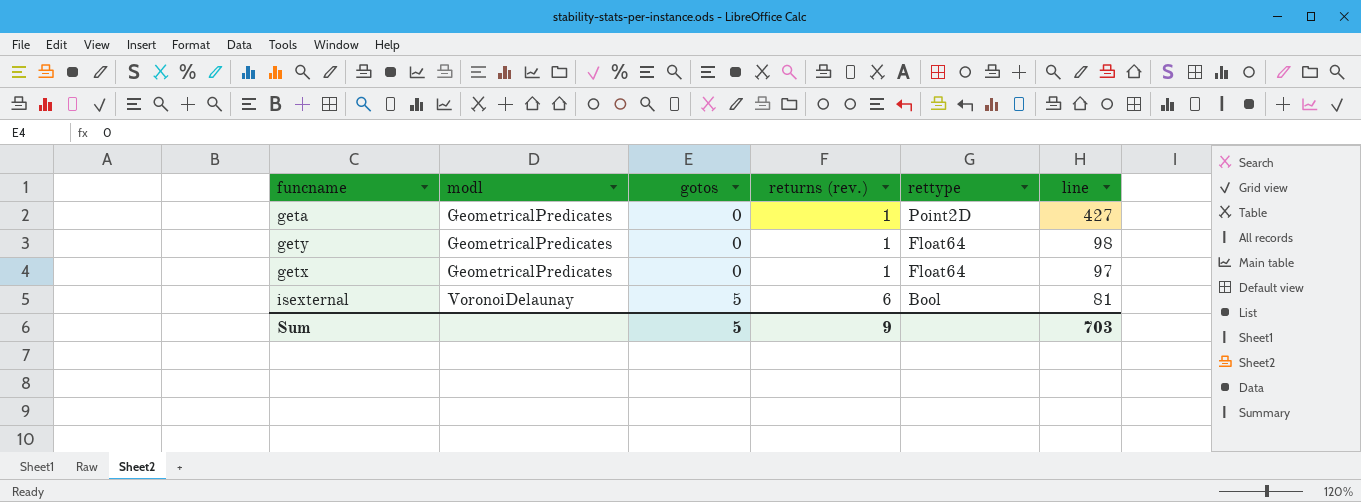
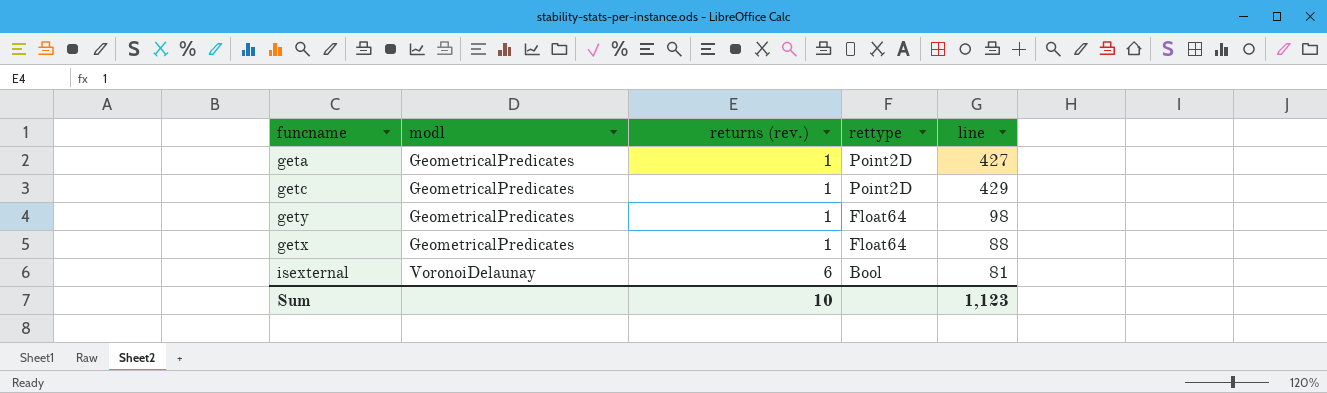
column gotos | position: 3 -> none
row getc: none -> GeometricalPredicates | 1 | Point2D | 429
getx | line: 97 -> 88
Sum | returns (rev.): 9 -> 10
Sum | line: 703 -> 1,123

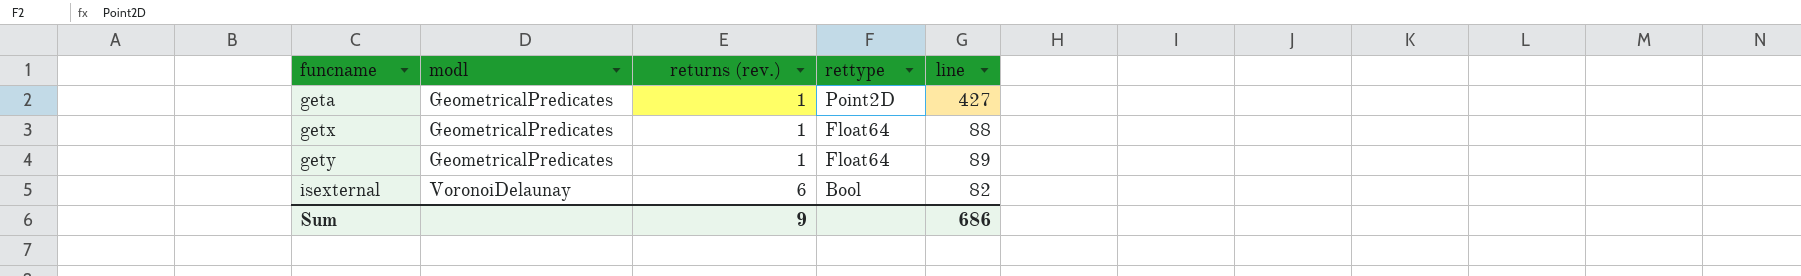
row order: modl ascending -> funcname ascending
row getc: GeometricalPredicates | 1 | Point2D | 429 -> none
gety | line: 98 -> 89
isexternal | line: 81 -> 82
Sum | returns (rev.): 10 -> 9
Sum | line: 1,123 -> 686

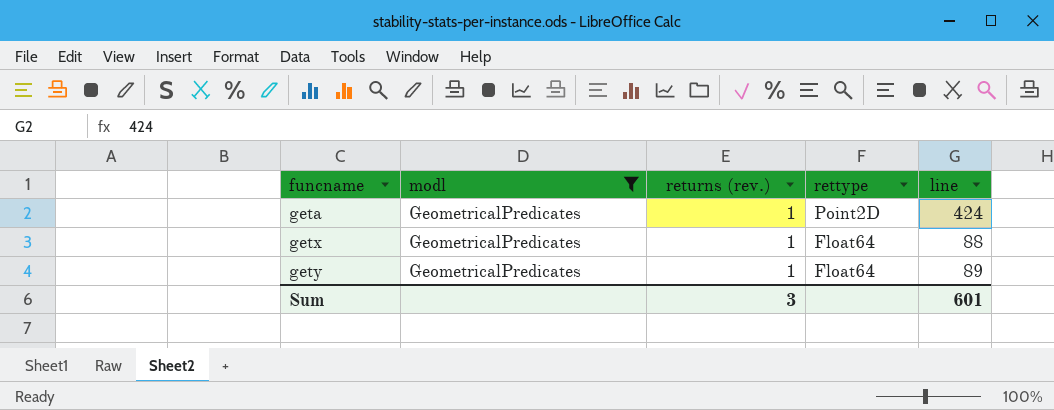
filter: none -> modl = GeometricalPredicates
geta | line: 427 -> 424
Sum | returns (rev.): 9 -> 3
Sum | line: 686 -> 601

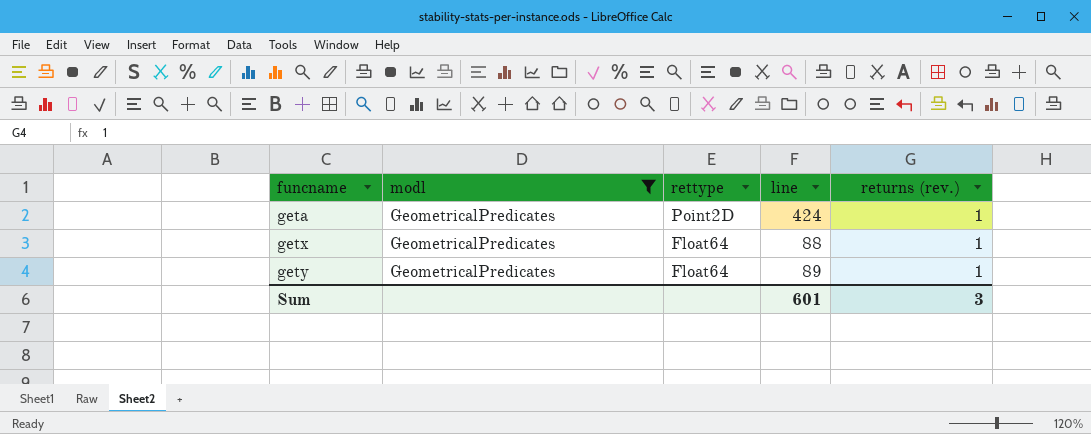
column returns (rev.) | position: 3 -> 5

